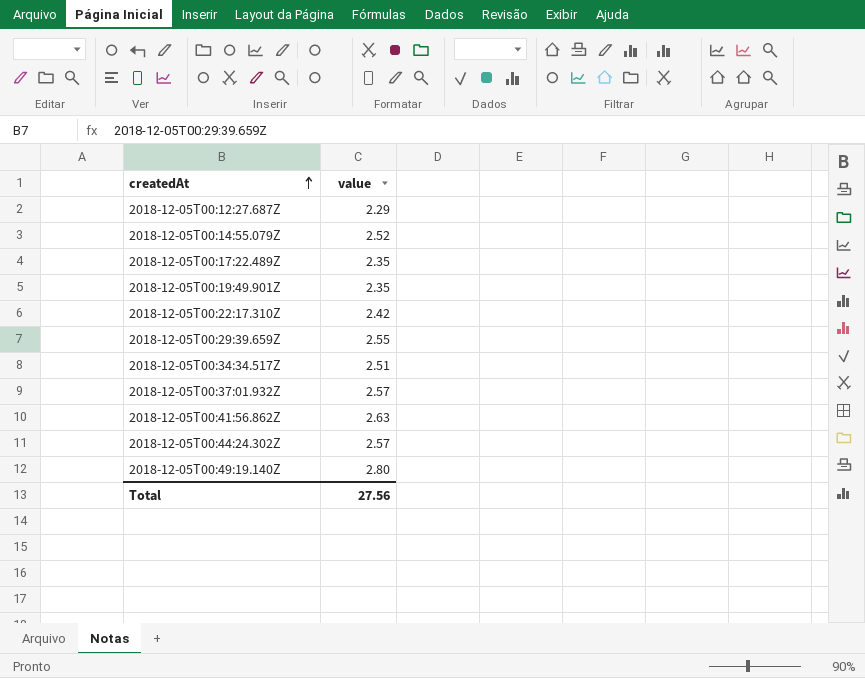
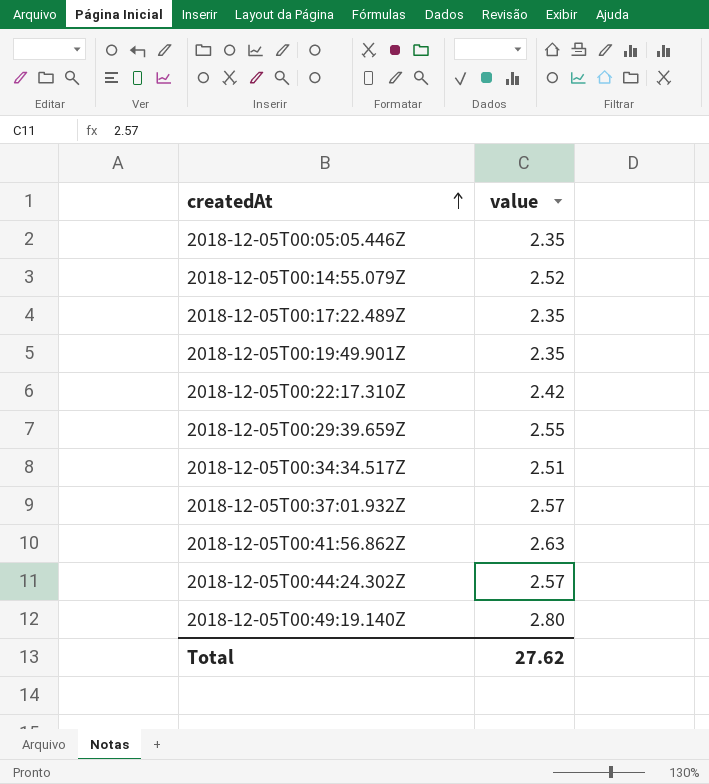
row 2018-12-05T00:12:27.687Z: 2.29 -> none
row 2018-12-05T00:05:05.446Z: none -> 2.35
Total | value: 27.56 -> 27.62

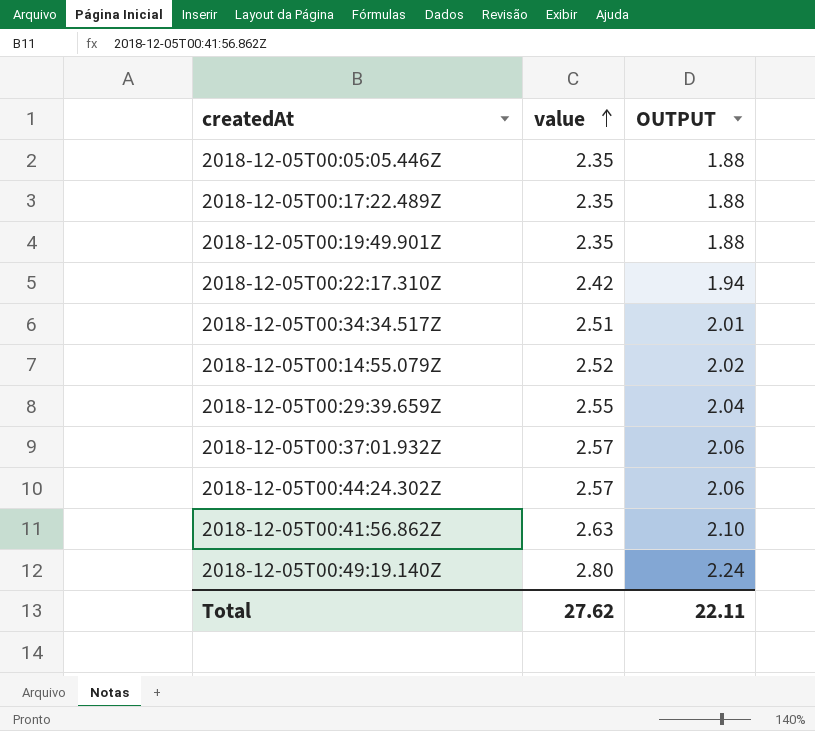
row order: createdAt ascending -> value ascending
column OUTPUT | formula: none -> [value] * 0.8

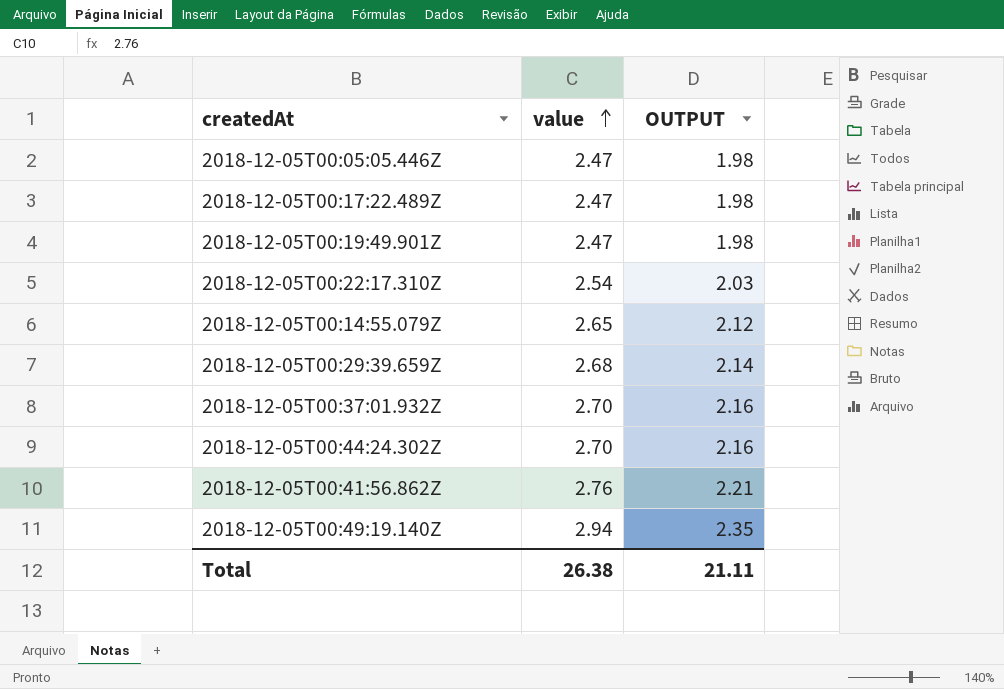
row 2018-12-05T00:34:34.517Z: 2.51 | 2.01 -> none
2018-12-05T00:05:05.446Z | value: 2.35 -> 2.47
2018-12-05T00:05:05.446Z | OUTPUT: 1.88 -> 1.98
2018-12-05T00:17:22.489Z | value: 2.35 -> 2.47
2018-12-05T00:17:22.489Z | OUTPUT: 1.88 -> 1.98
2018-12-05T00:19:49.901Z | value: 2.35 -> 2.47
2018-12-05T00:19:49.901Z | OUTPUT: 1.88 -> 1.98
2018-12-05T00:22:17.310Z | value: 2.42 -> 2.54
2018-12-05T00:22:17.310Z | OUTPUT: 1.94 -> 2.03
2018-12-05T00:14:55.079Z | value: 2.52 -> 2.65
2018-12-05T00:14:55.079Z | OUTPUT: 2.02 -> 2.12
2018-12-05T00:29:39.659Z | value: 2.55 -> 2.68
2018-12-05T00:29:39.659Z | OUTPUT: 2.04 -> 2.14
2018-12-05T00:37:01.932Z | value: 2.57 -> 2.70
2018-12-05T00:37:01.932Z | OUTPUT: 2.06 -> 2.16
2018-12-05T00:44:24.302Z | value: 2.57 -> 2.70
2018-12-05T00:44:24.302Z | OUTPUT: 2.06 -> 2.16
2018-12-05T00:41:56.862Z | value: 2.63 -> 2.76
2018-12-05T00:41:56.862Z | OUTPUT: 2.10 -> 2.21
2018-12-05T00:49:19.140Z | value: 2.80 -> 2.94
2018-12-05T00:49:19.140Z | OUTPUT: 2.24 -> 2.35
Total | value: 27.62 -> 26.38
Total | OUTPUT: 22.11 -> 21.11

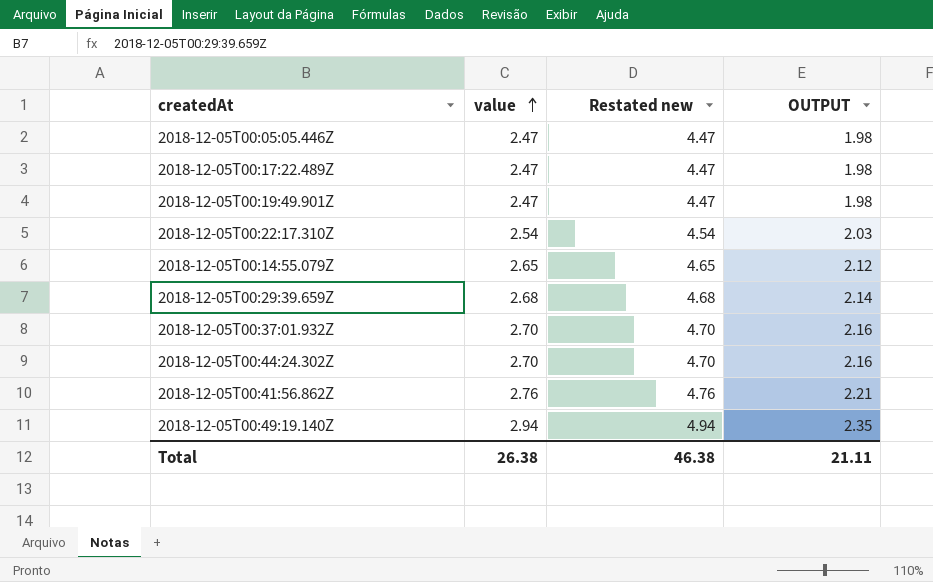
column Restated new | formula: none -> [value] + 2

